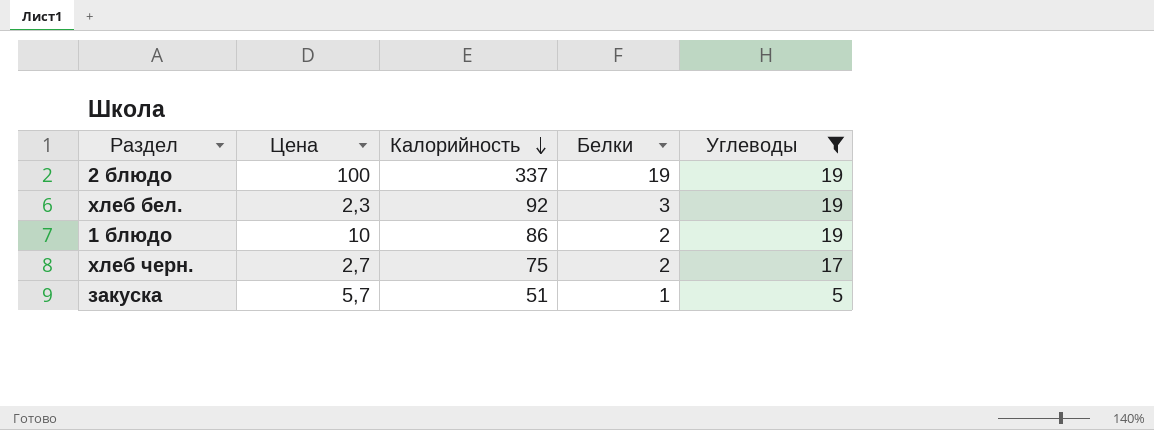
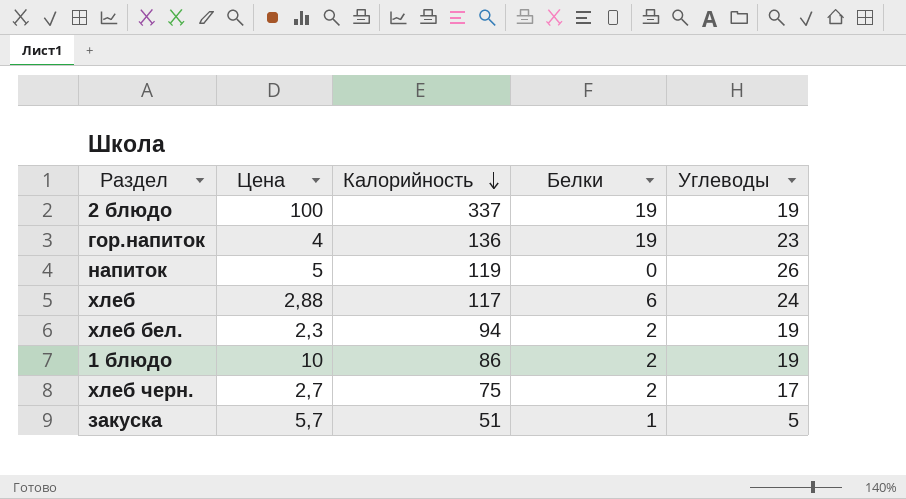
filter: Углеводы <= 19 -> none
хлеб бел. | Калорийность: 92 -> 94
хлеб бел. | Белки: 3 -> 2

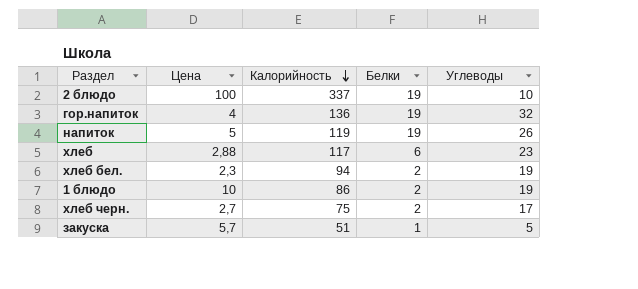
2 блюдо | Углеводы: 19 -> 10
гор.напиток | Углеводы: 23 -> 32
напиток | Белки: 0 -> 19
хлеб | Углеводы: 24 -> 23

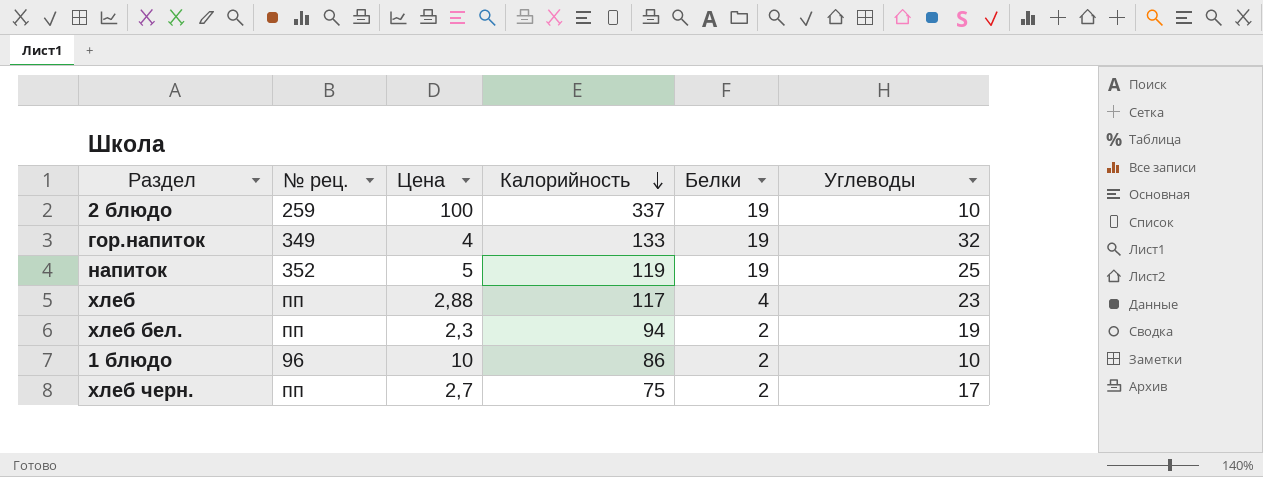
column № рец. | position: none -> 2
row закуска: 5,7 | 51 | 1 | 5 -> none
гор.напиток | Калорийность: 136 -> 133
напиток | Углеводы: 26 -> 25
хлеб | Белки: 6 -> 4
1 блюдо | Углеводы: 19 -> 10

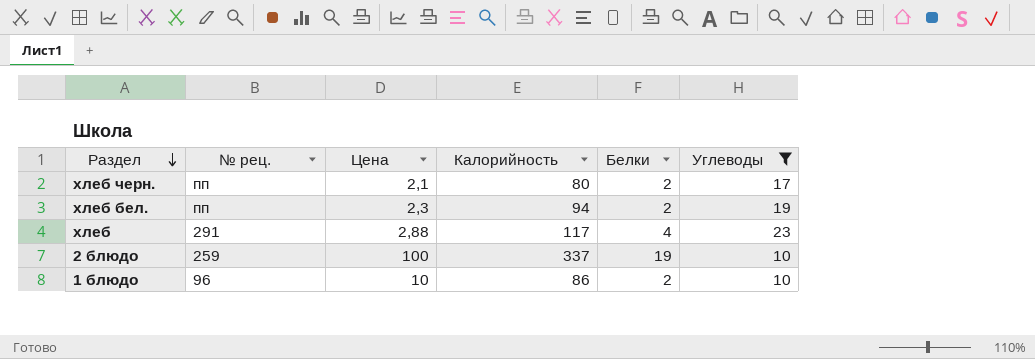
filter: none -> Углеводы <= 23
row order: Калорийность descending -> Раздел descending
хлеб черн. | Цена: 2,7 -> 2,1
хлеб черн. | Калорийность: 75 -> 80
хлеб | № рец.: пп -> 291

